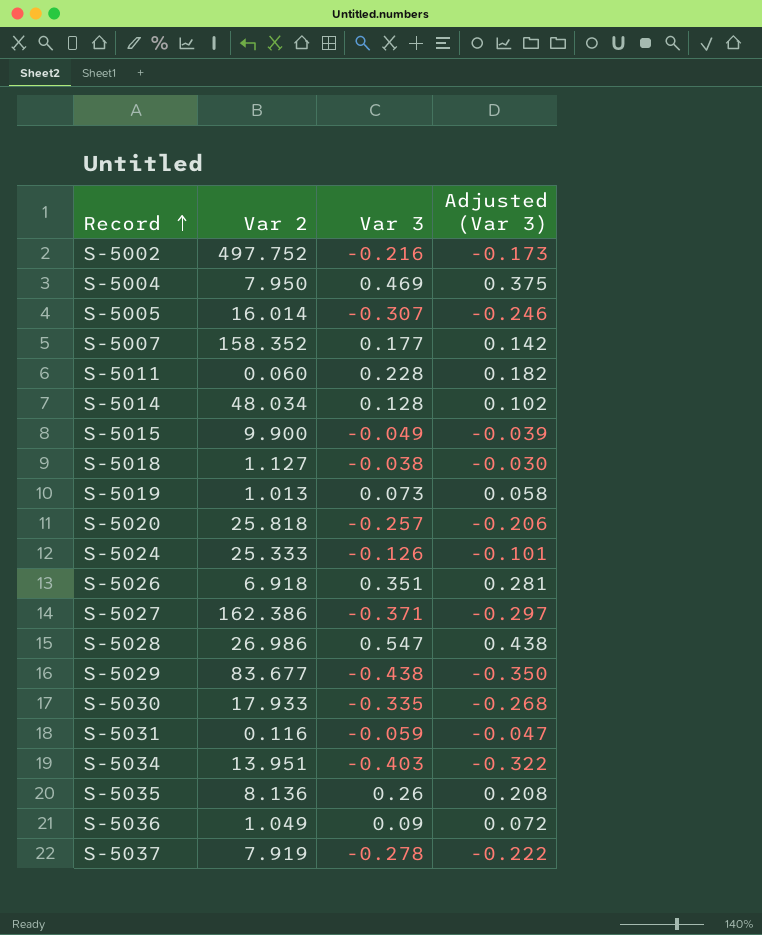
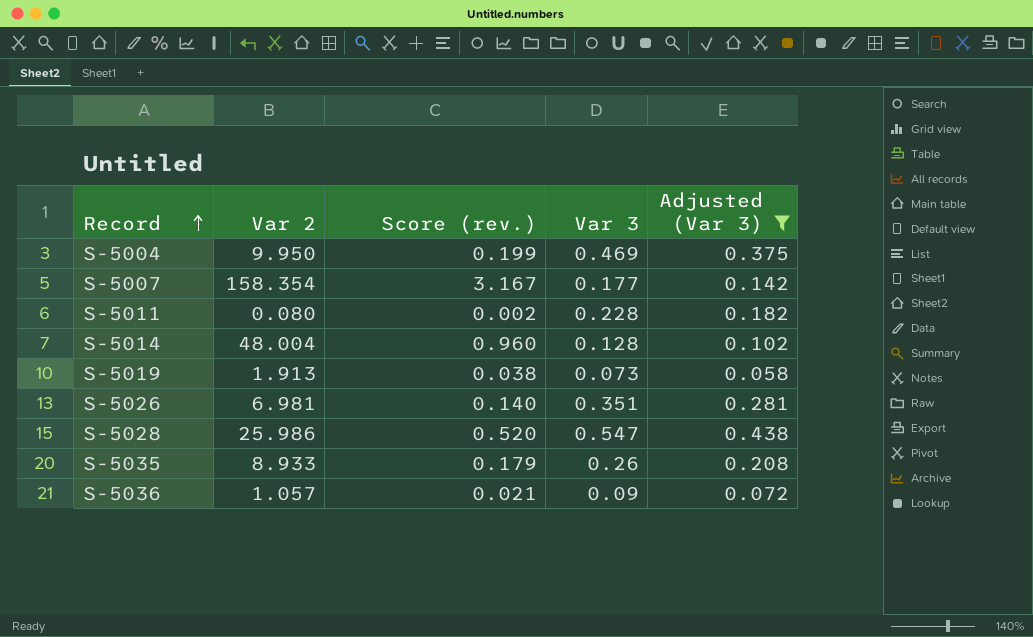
filter: none -> Adjusted (Var 3) >= 0.058
column Score (rev.) | formula: none -> [Var 2] * 0.02
S-5004 | Var 2: 7.950 -> 9.950
S-5007 | Var 2: 158.352 -> 158.354
S-5011 | Var 2: 0.060 -> 0.080
S-5014 | Var 2: 48.034 -> 48.004
S-5019 | Var 2: 1.013 -> 1.913
S-5026 | Var 2: 6.918 -> 6.981
S-5028 | Var 2: 26.986 -> 25.986
S-5035 | Var 2: 8.136 -> 8.933
S-5036 | Var 2: 1.049 -> 1.057

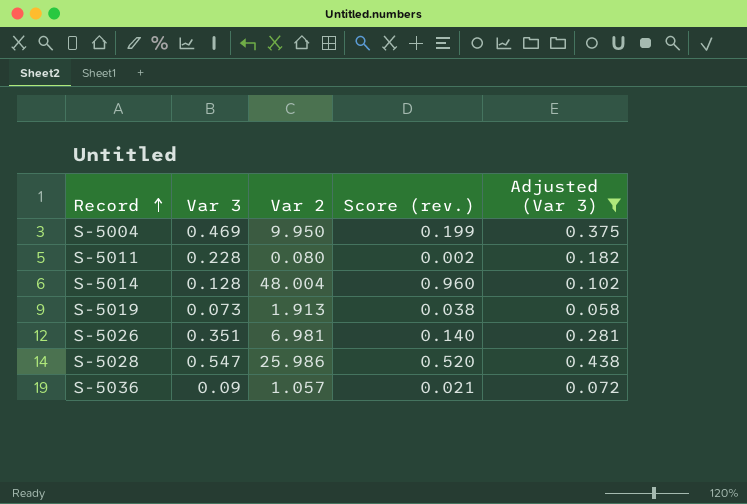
column Var 3 | position: 4 -> 2
row S-5007: 158.354 | 3.167 | 0.177 | 0.142 -> none
row S-5035: 8.933 | 0.179 | 0.26 | 0.208 -> none

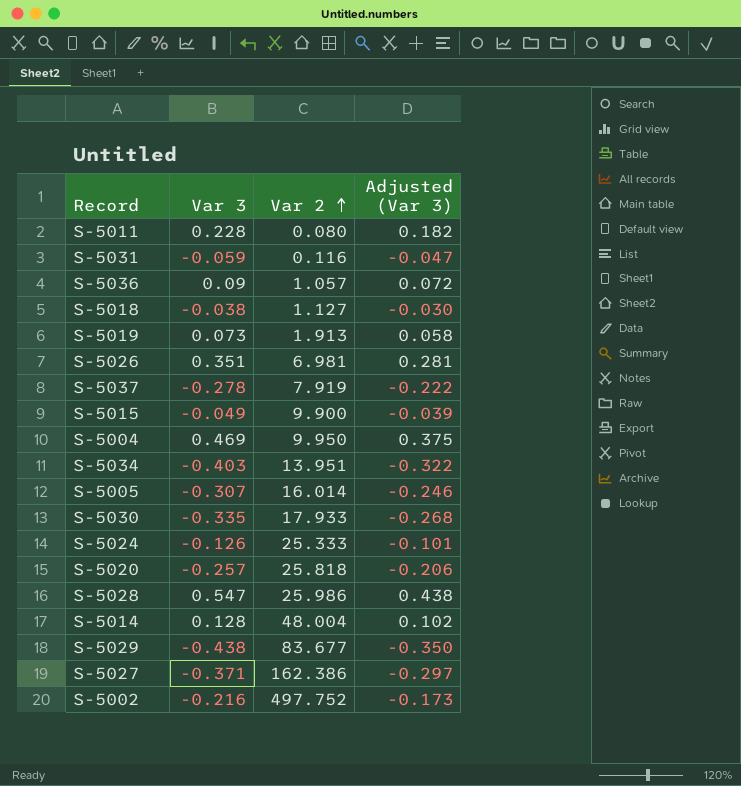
filter: Adjusted (Var 3) >= 0.058 -> none
row order: Record ascending -> Var 2 ascending
column Score (rev.) | formula: [Var 2] * 0.02 -> none

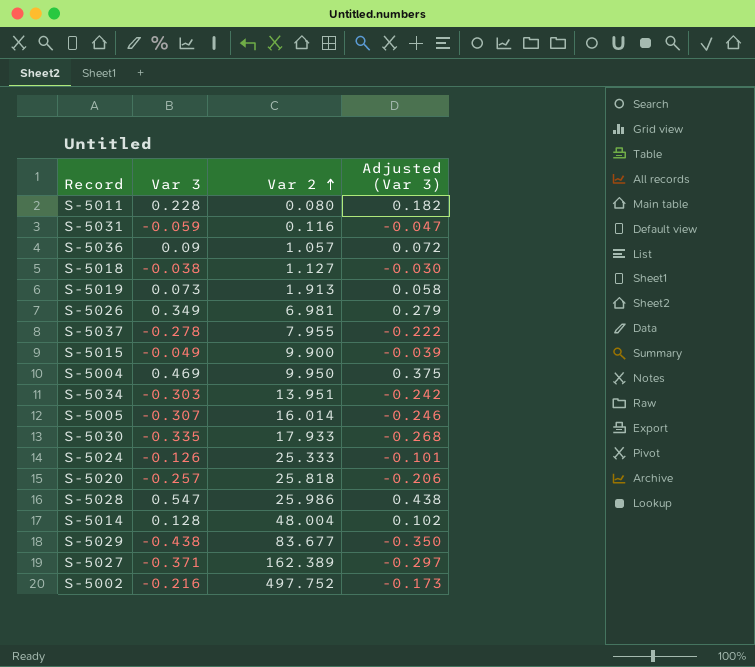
S-5026 | Var 3: 0.351 -> 0.349
S-5026 | Adjusted (Var 3): 0.281 -> 0.279
S-5037 | Var 2: 7.919 -> 7.955
S-5034 | Var 3: -0.403 -> -0.303
S-5034 | Adjusted (Var 3): -0.322 -> -0.242
S-5027 | Var 2: 162.386 -> 162.389

